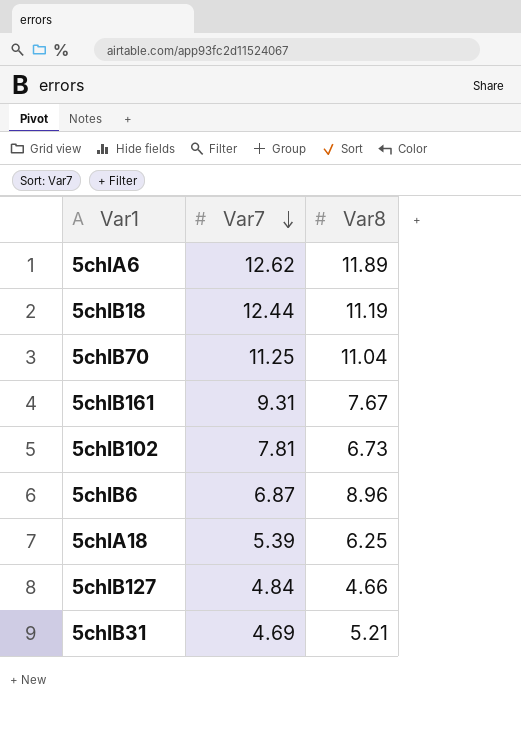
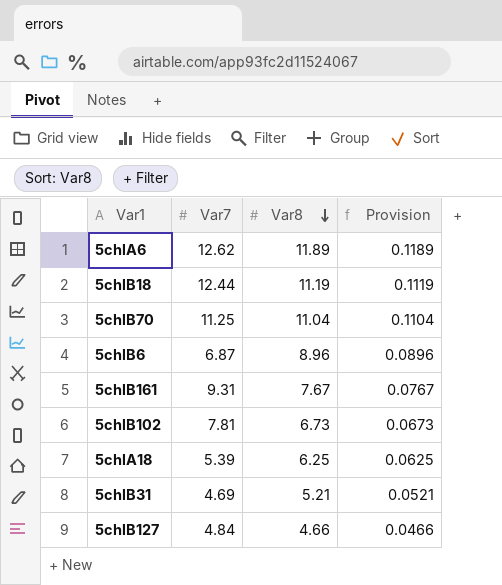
row order: Var7 descending -> Var8 descending
column Provision | formula: none -> [Var8] * 0.01

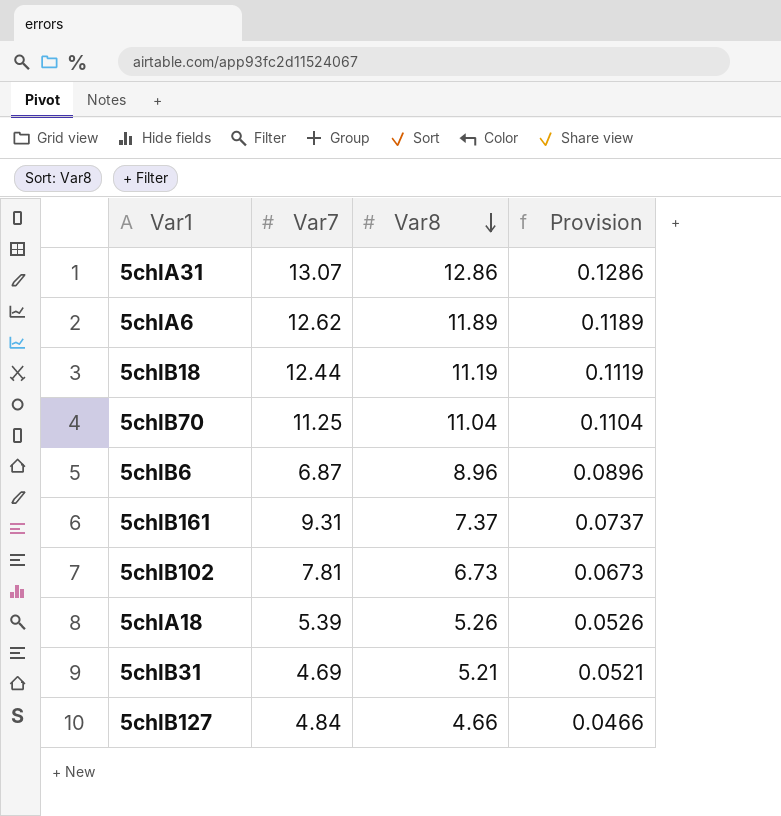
row 5chlA31: none -> 13.07 | 12.86 | 0.1286
5chlB161 | Var8: 7.67 -> 7.37
5chlB161 | Provision: 0.0767 -> 0.0737
5chlA18 | Var8: 6.25 -> 5.26
5chlA18 | Provision: 0.0625 -> 0.0526

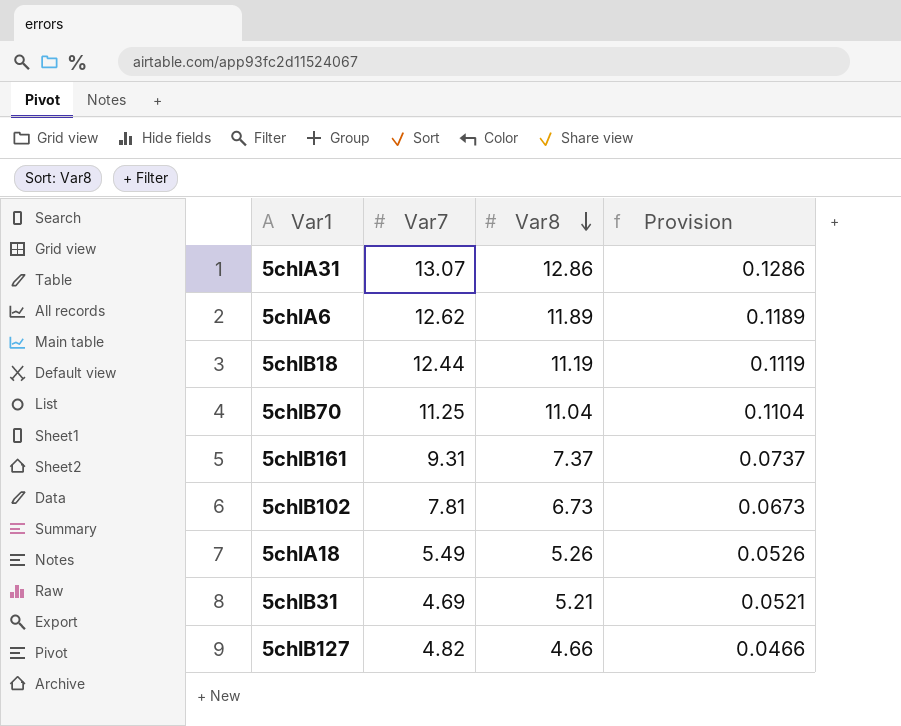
row 5chlB6: 6.87 | 8.96 | 0.0896 -> none
5chlA18 | Var7: 5.39 -> 5.49
5chlB127 | Var7: 4.84 -> 4.82

